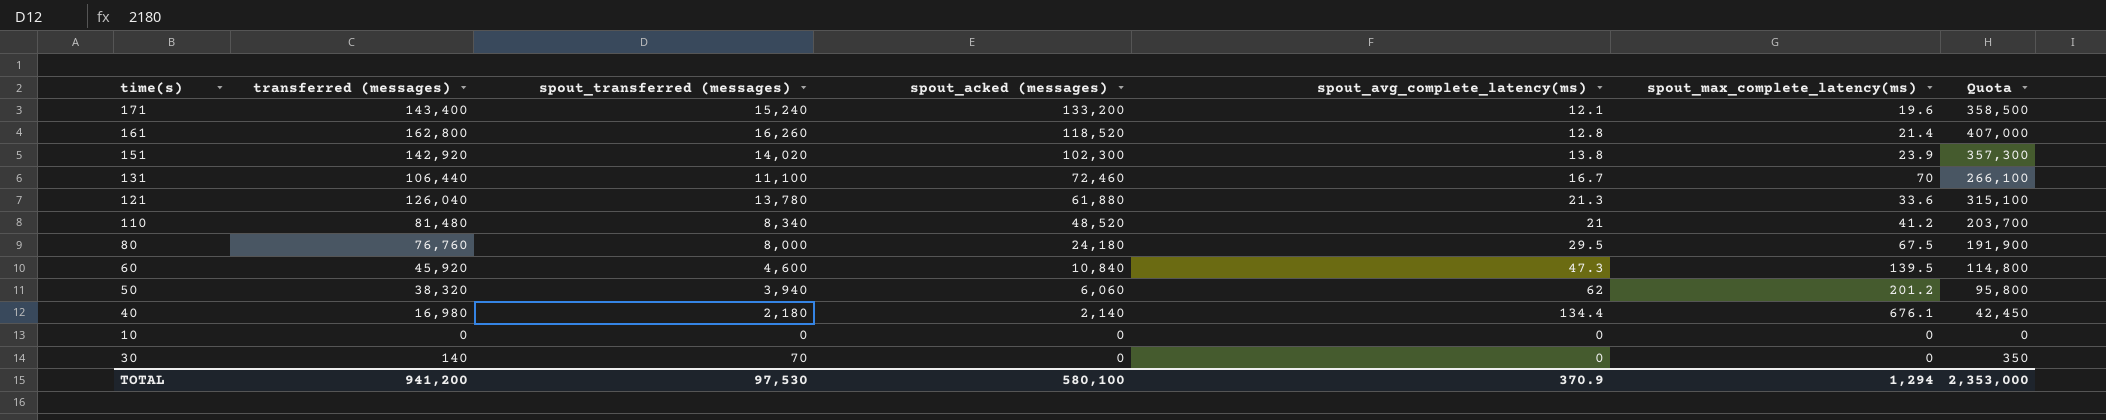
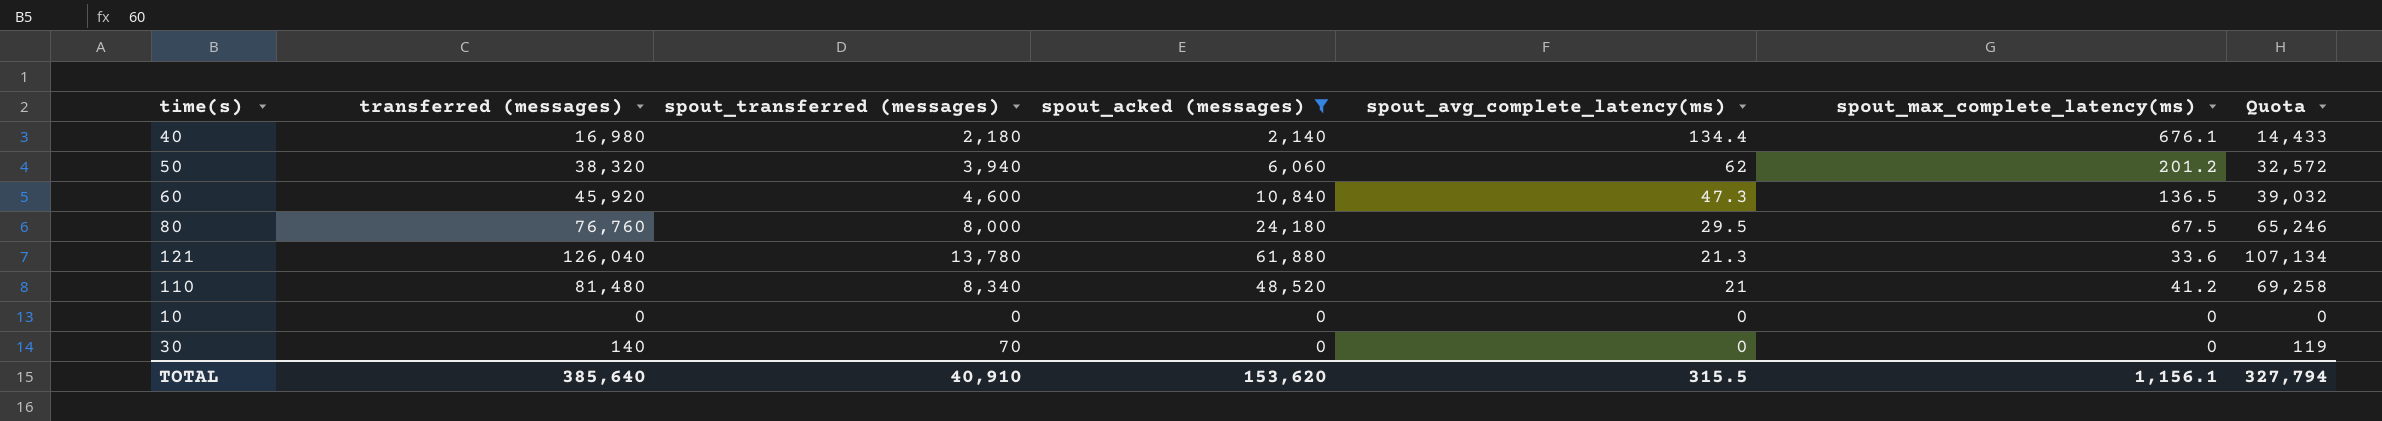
filter: none -> spout_acked (messages) <= 61,880
row order: spout_acked (messages) descending -> spout_avg_complete_latency(ms) descending
column Quota | formula: [transferred (messages)] * 2.5 -> [transferred (messages)] * 0.85
60 | spout_max_complete_latency(ms): 139.5 -> 136.5
TOTAL | transferred (messages): 941,200 -> 385,640
TOTAL | spout_transferred (messages): 97,530 -> 40,910
TOTAL | spout_acked (messages): 580,100 -> 153,620
TOTAL | spout_avg_complete_latency(ms): 370.9 -> 315.5
TOTAL | spout_max_complete_latency(ms): 1,294 -> 1,156.1
TOTAL | Quota: 2,353,000 -> 327,794

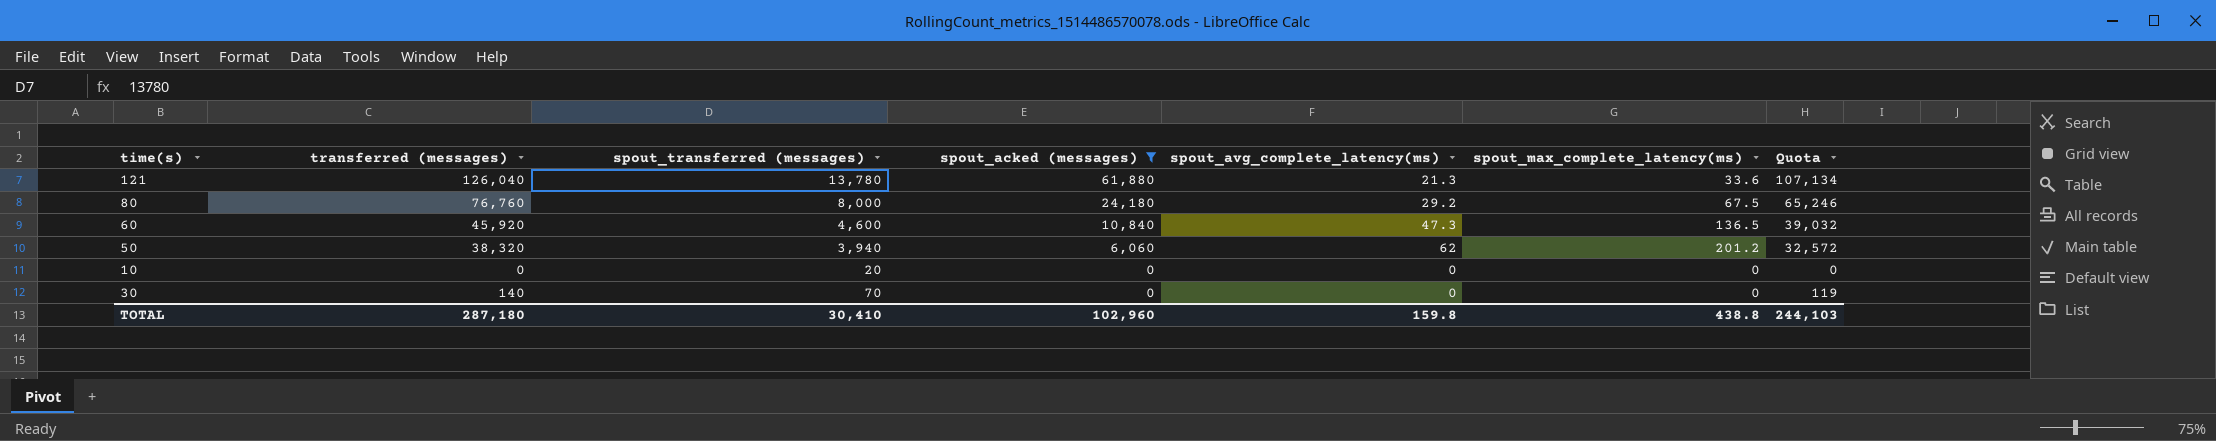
row order: spout_avg_complete_latency(ms) descending -> spout_acked (messages) descending
row 40: 16,980 | 2,180 | 2,140 | 134.4 | 676.1 | 14,433 -> none
row 110: 81,480 | 8,340 | 48,520 | 21 | 41.2 | 69,258 -> none
80 | spout_avg_complete_latency(ms): 29.5 -> 29.2
10 | spout_transferred (messages): 0 -> 20
TOTAL | transferred (messages): 385,640 -> 287,180
TOTAL | spout_transferred (messages): 40,910 -> 30,410
TOTAL | spout_acked (messages): 153,620 -> 102,960
TOTAL | spout_avg_complete_latency(ms): 315.5 -> 159.8
TOTAL | spout_max_complete_latency(ms): 1,156.1 -> 438.8
TOTAL | Quota: 327,794 -> 244,103

